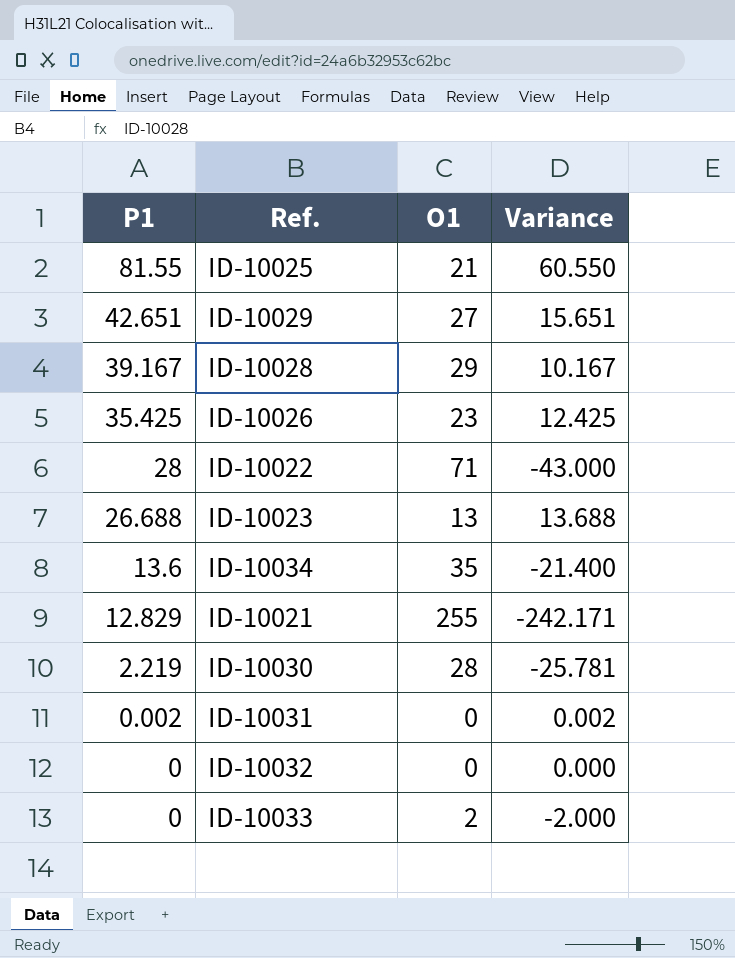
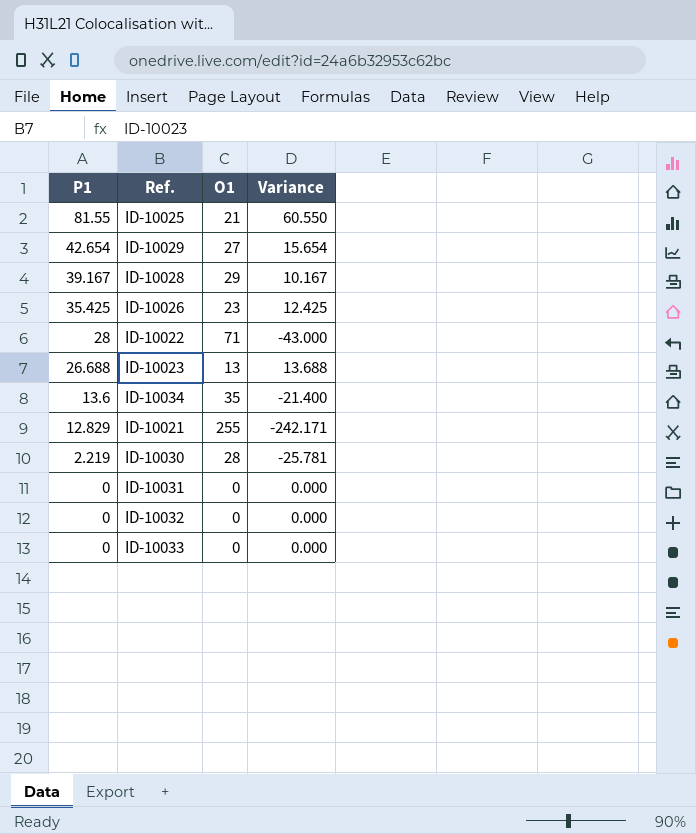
ID-10029 | P1: 42.651 -> 42.654
ID-10029 | Variance: 15.651 -> 15.654
ID-10031 | P1: 0.002 -> 0
ID-10031 | Variance: 0.002 -> 0.000
ID-10033 | O1: 2 -> 0
ID-10033 | Variance: -2.000 -> 0.000

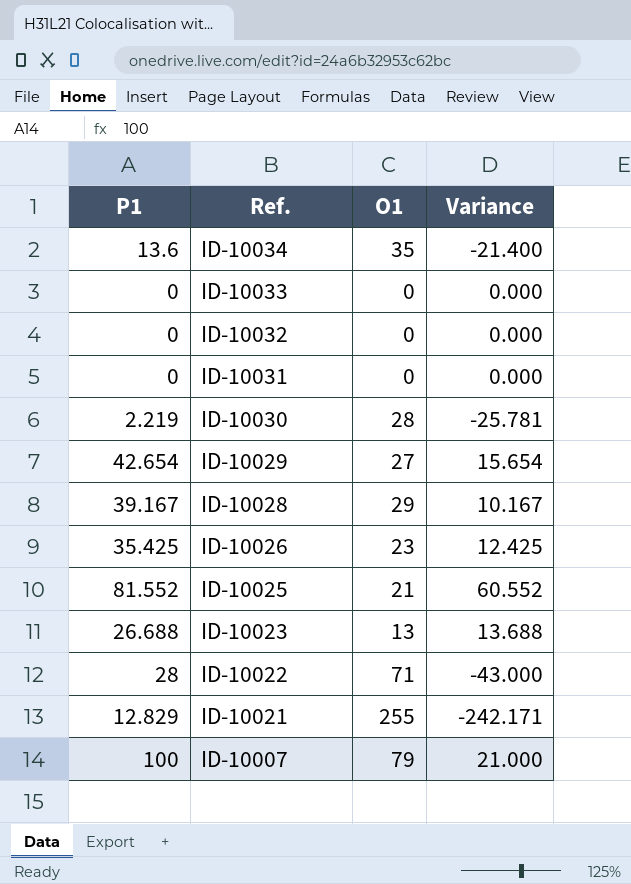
row order: P1 descending -> Ref. descending
ID-10025 | P1: 81.55 -> 81.552
ID-10025 | Variance: 60.550 -> 60.552
row ID-10007: none -> 100 | 79 | 21.000

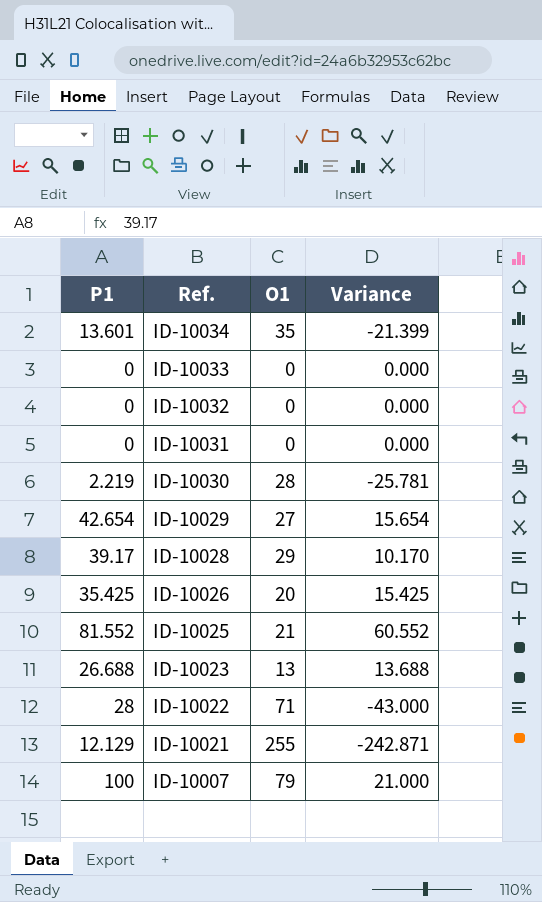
ID-10034 | P1: 13.6 -> 13.601
ID-10034 | Variance: -21.400 -> -21.399
ID-10028 | P1: 39.167 -> 39.17
ID-10028 | Variance: 10.167 -> 10.170
ID-10026 | O1: 23 -> 20
ID-10026 | Variance: 12.425 -> 15.425
ID-10021 | P1: 12.829 -> 12.129
ID-10021 | Variance: -242.171 -> -242.871

